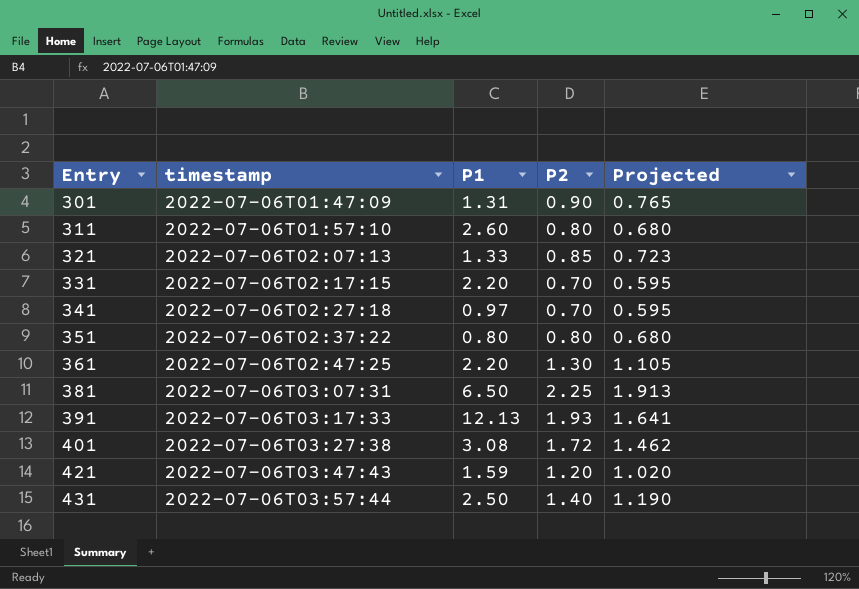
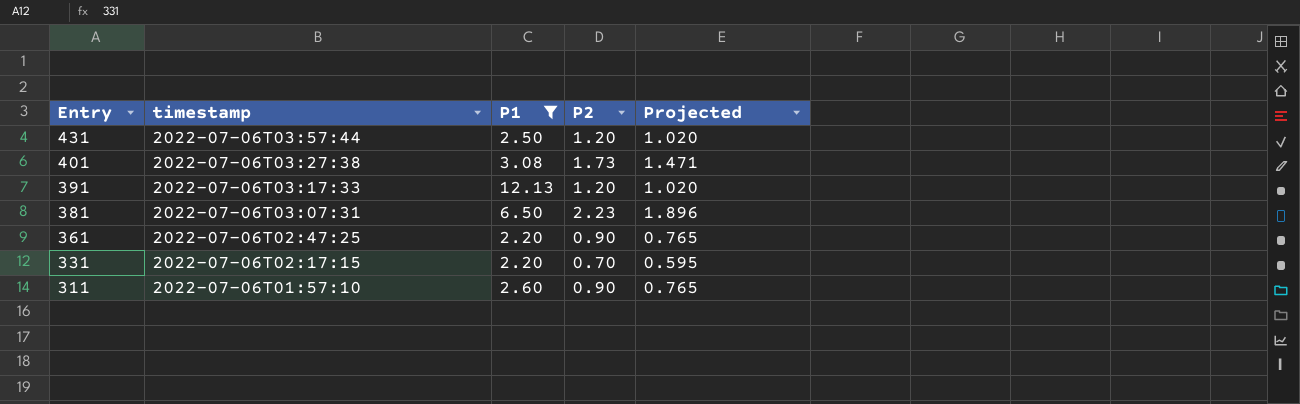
filter: none -> P1 >= 2.20
row order: Entry ascending -> Entry descending
431 | P2: 1.40 -> 1.20
431 | Projected: 1.190 -> 1.020
401 | P2: 1.72 -> 1.73
401 | Projected: 1.462 -> 1.471
391 | P2: 1.93 -> 1.20
391 | Projected: 1.641 -> 1.020
381 | P2: 2.25 -> 2.23
381 | Projected: 1.913 -> 1.896
361 | P2: 1.30 -> 0.90
361 | Projected: 1.105 -> 0.765
311 | P2: 0.80 -> 0.90
311 | Projected: 0.680 -> 0.765

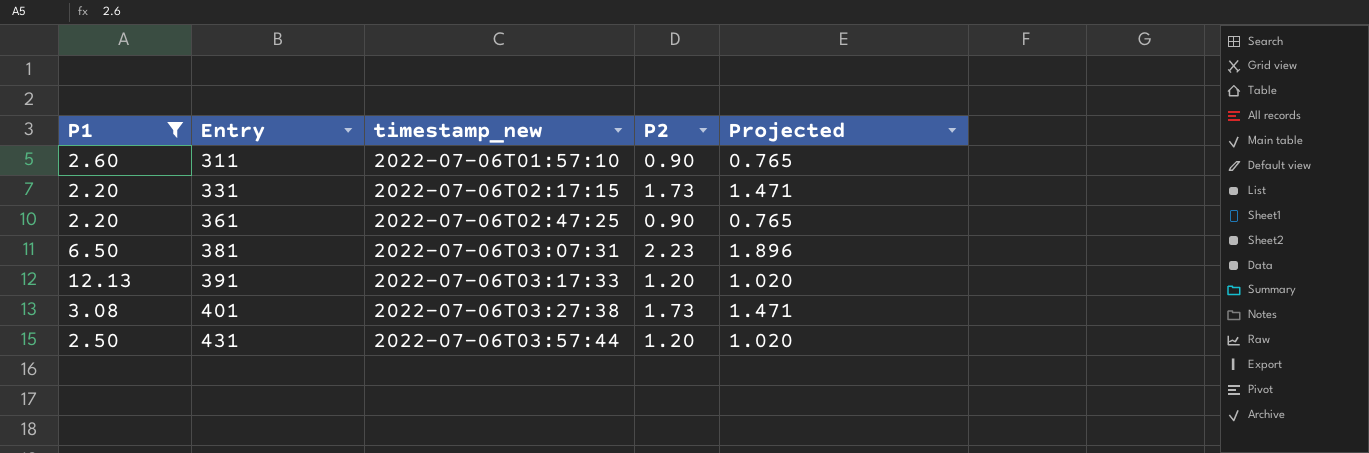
row order: Entry descending -> Entry ascending
column P1 | position: 3 -> 1
column name: timestamp -> timestamp_new
331 | P2: 0.70 -> 1.73
331 | Projected: 0.595 -> 1.471

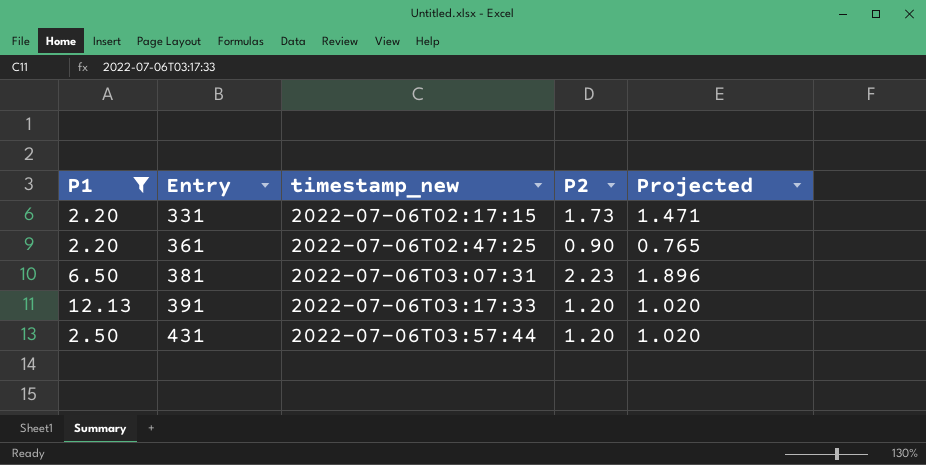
row 311: 2.60 | 2022-07-06T01:57:10 | 0.90 | 0.765 -> none
row 401: 3.08 | 2022-07-06T03:27:38 | 1.73 | 1.471 -> none

